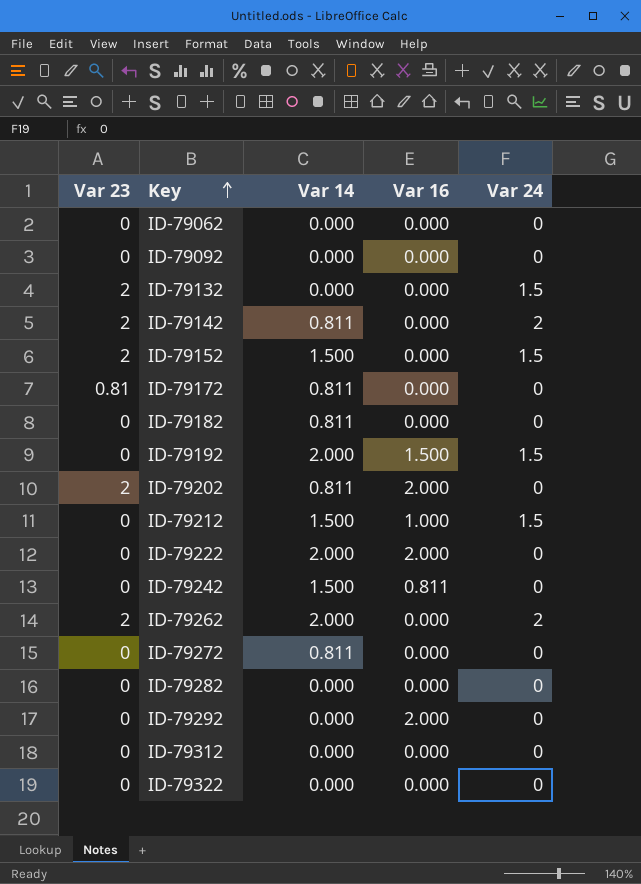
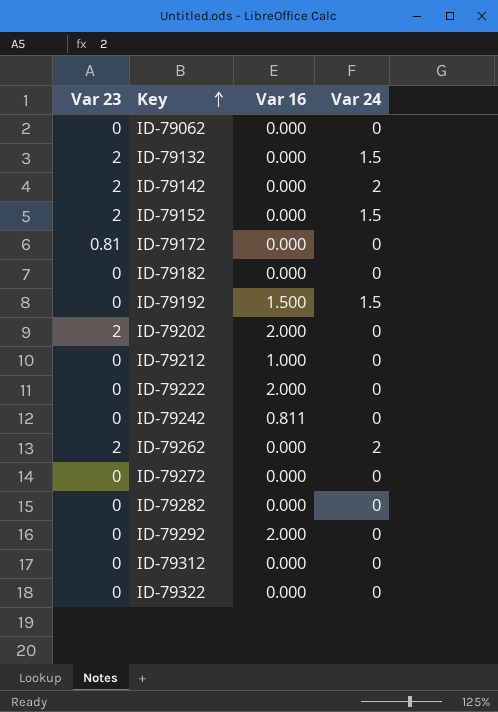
column Var 14 | position: 3 -> none
row ID-79092: 0 | 0.000 | 0.000 | 0 -> none
ID-79212 | Var 24: 1.5 -> 0

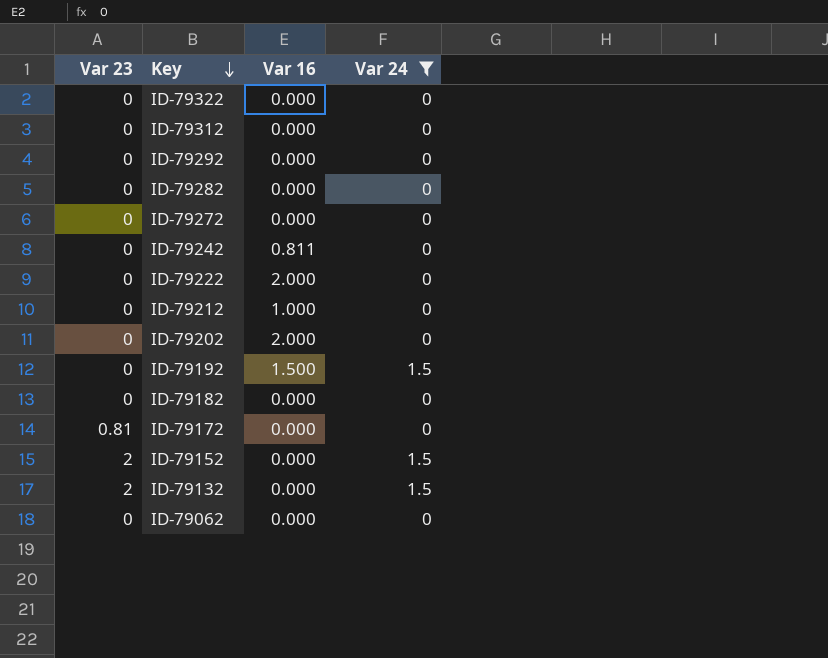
filter: none -> Var 24 != 2
row order: Key ascending -> Key descending
ID-79292 | Var 16: 2.000 -> 0.000
ID-79202 | Var 23: 2 -> 0

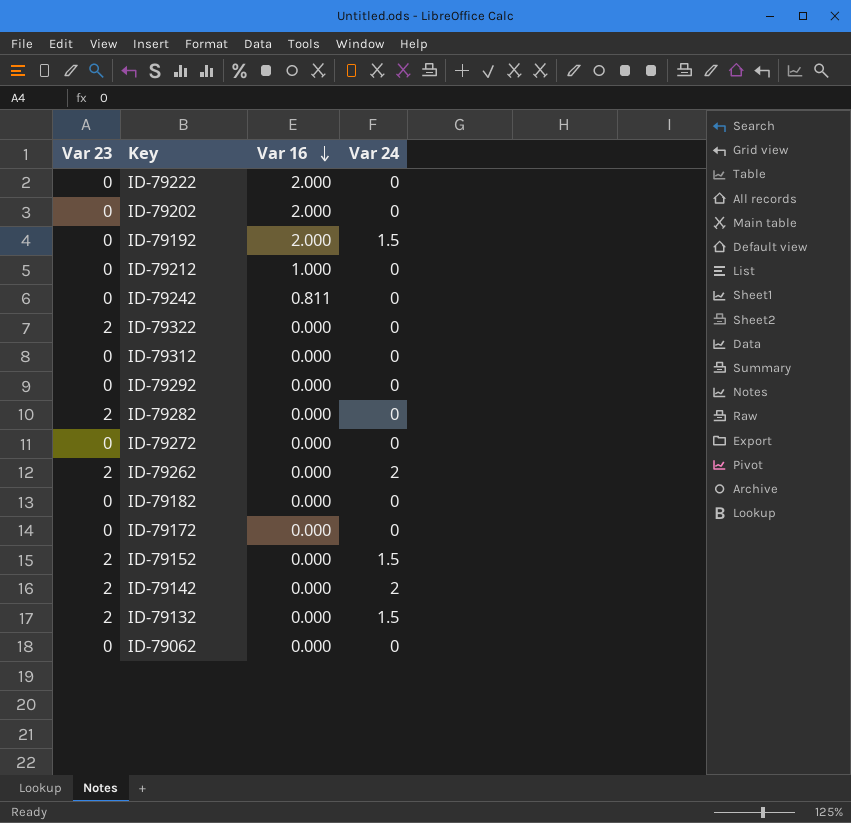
filter: Var 24 != 2 -> none
row order: Key descending -> Var 16 descending
ID-79192 | Var 16: 1.500 -> 2.000
ID-79322 | Var 23: 0 -> 2
ID-79282 | Var 23: 0 -> 2
ID-79172 | Var 23: 0.81 -> 0

